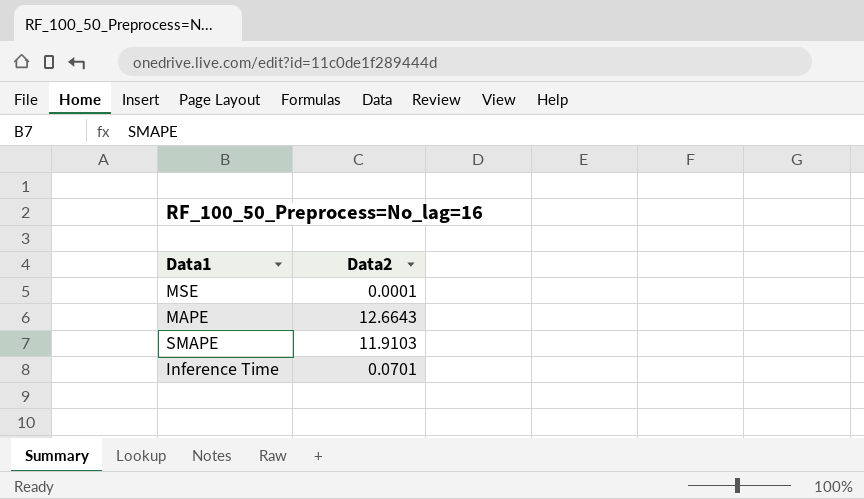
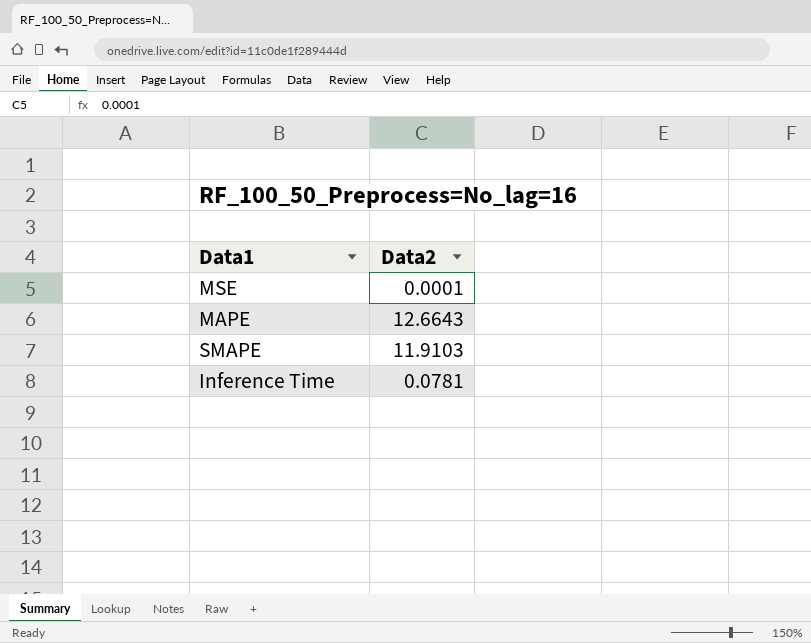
Inference Time | Data2: 0.0701 -> 0.0781

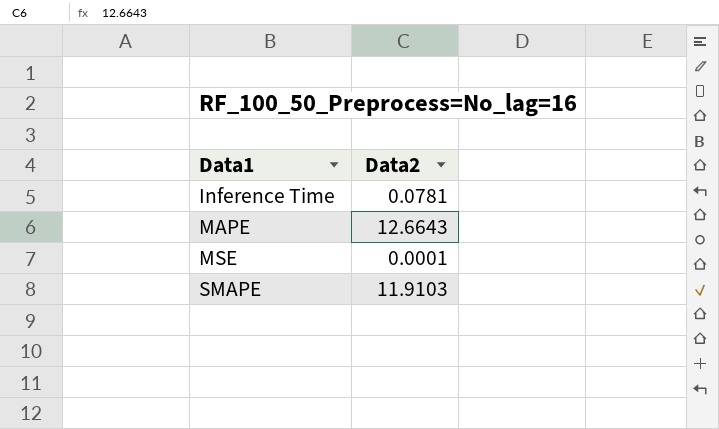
row order: none -> Data1 ascending

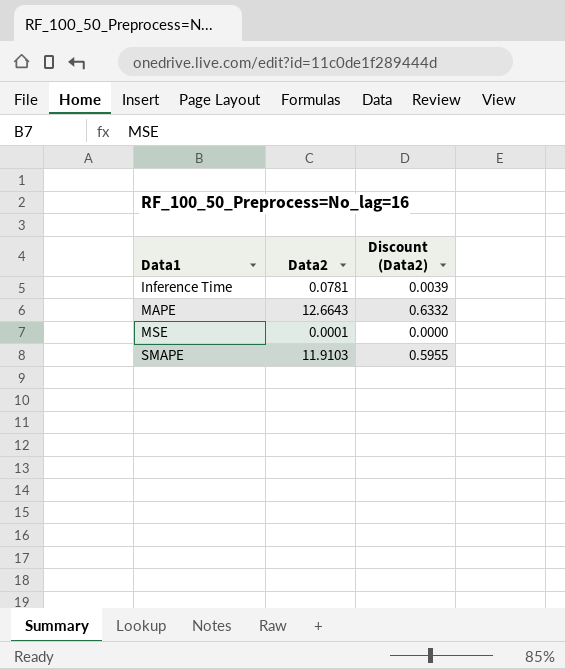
column Discount (Data2) | formula: none -> [Data2] * 0.05

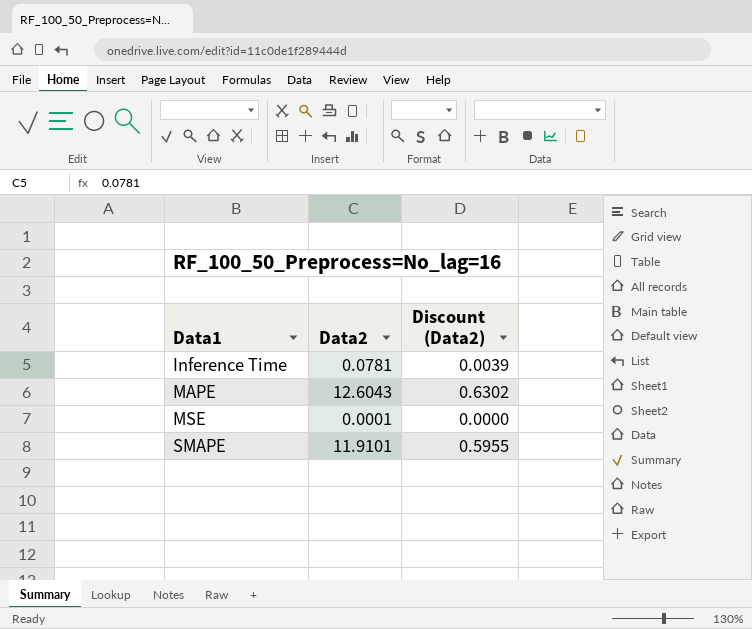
MAPE | Data2: 12.6643 -> 12.6043
MAPE | Discount (Data2): 0.6332 -> 0.6302
SMAPE | Data2: 11.9103 -> 11.9101

